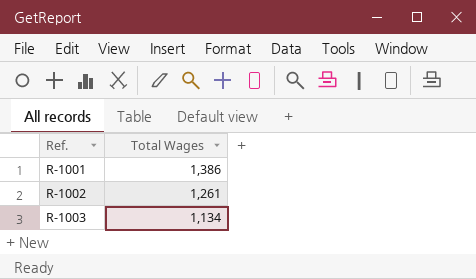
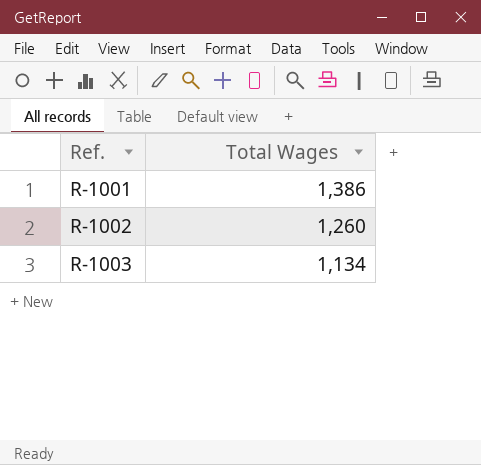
R-1002 | Total Wages: 1,261 -> 1,260

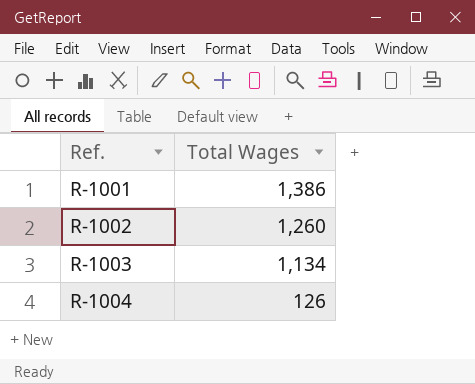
row R-1004: none -> 126

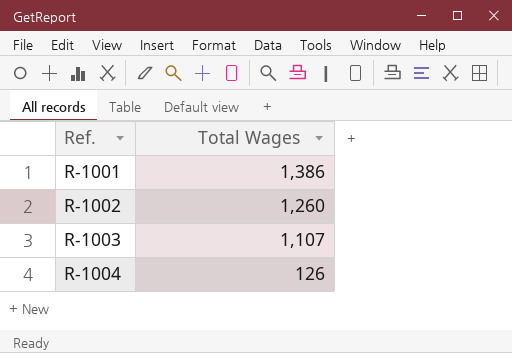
R-1003 | Total Wages: 1,134 -> 1,107

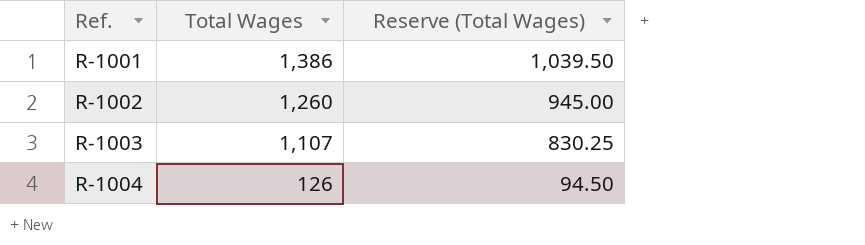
column Reserve (Total Wages) | formula: none -> [Total Wages] * 0.75

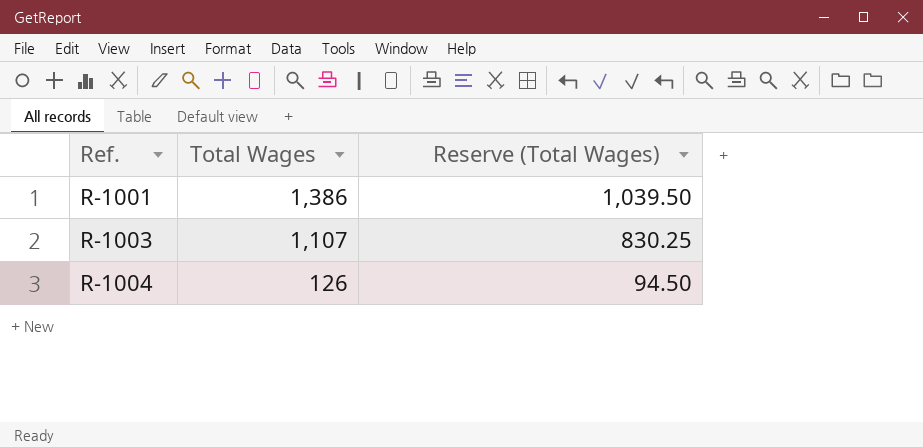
row R-1002: 1,260 | 945.00 -> none

